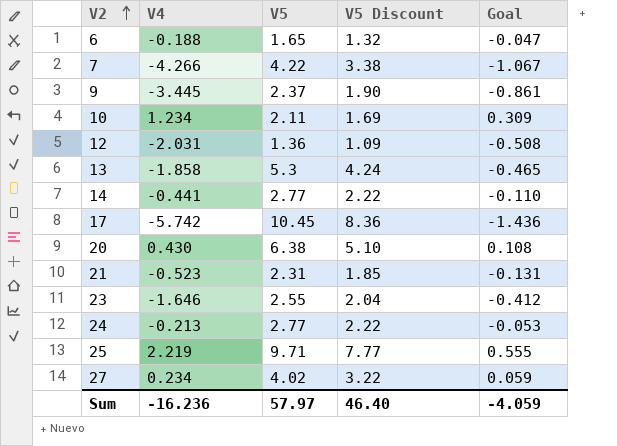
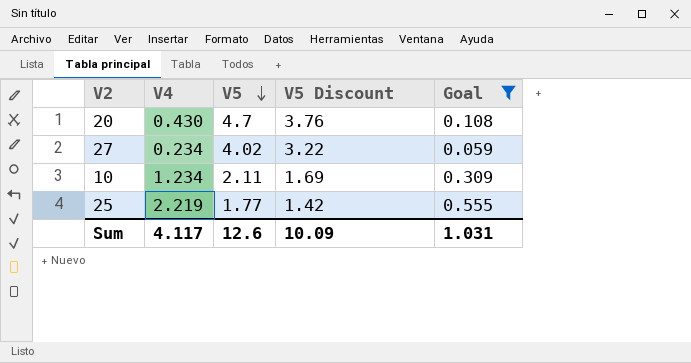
filter: none -> Goal >= 0.059
row order: V2 ascending -> V5 descending
20 | V5: 6.38 -> 4.7
20 | V5 Discount: 5.10 -> 3.76
25 | V5: 9.71 -> 1.77
25 | V5 Discount: 7.77 -> 1.42
Sum | V4: -16.236 -> 4.117
Sum | V5: 57.97 -> 12.6
Sum | V5 Discount: 46.40 -> 10.09
Sum | Goal: -4.059 -> 1.031

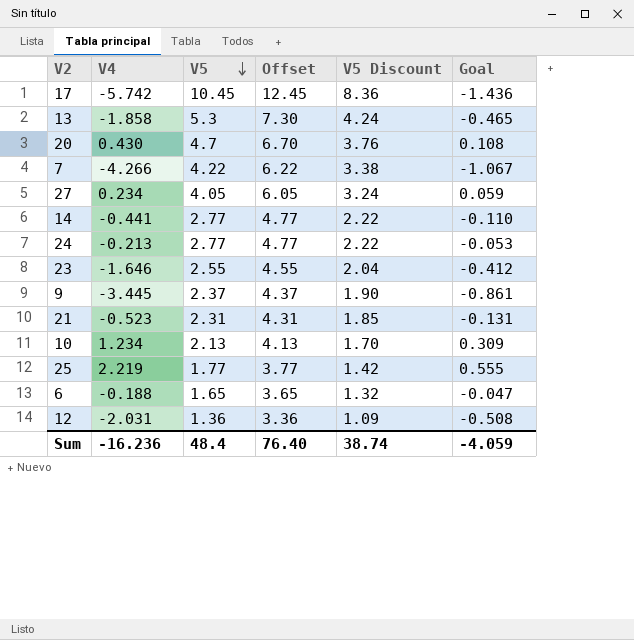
filter: Goal >= 0.059 -> none
column Offset | formula: none -> [V5] + 2
27 | V5: 4.02 -> 4.05
27 | V5 Discount: 3.22 -> 3.24
10 | V5: 2.11 -> 2.13
10 | V5 Discount: 1.69 -> 1.70
Sum | V4: 4.117 -> -16.236
Sum | V5: 12.6 -> 48.4
Sum | V5 Discount: 10.09 -> 38.74
Sum | Goal: 1.031 -> -4.059

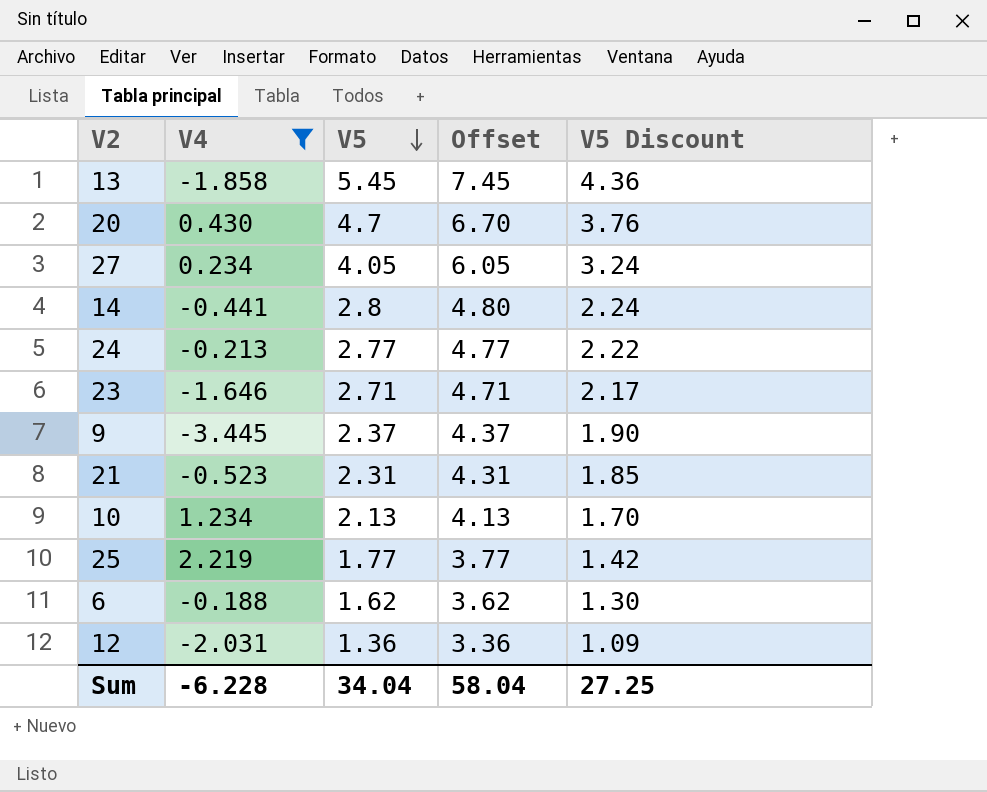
filter: none -> V4 >= -3.445
column Goal | formula: [V4] * 0.25 -> none
13 | V5: 5.3 -> 5.45
13 | Offset: 7.30 -> 7.45
13 | V5 Discount: 4.24 -> 4.36
14 | V5: 2.77 -> 2.8
14 | Offset: 4.77 -> 4.80
14 | V5 Discount: 2.22 -> 2.24
23 | V5: 2.55 -> 2.71
23 | Offset: 4.55 -> 4.71
23 | V5 Discount: 2.04 -> 2.17
6 | V5: 1.65 -> 1.62
6 | Offset: 3.65 -> 3.62
6 | V5 Discount: 1.32 -> 1.30
Sum | V4: -16.236 -> -6.228
Sum | V5: 48.4 -> 34.04
Sum | Offset: 76.40 -> 58.04
Sum | V5 Discount: 38.74 -> 27.25

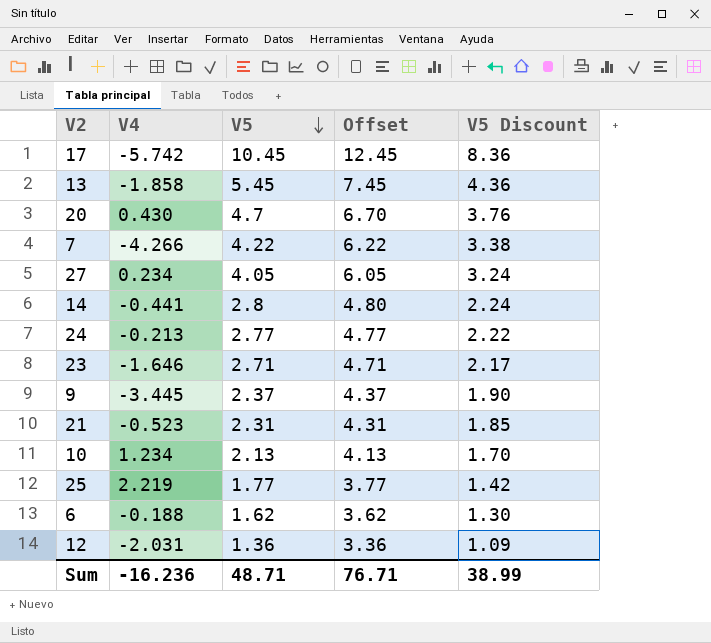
filter: V4 >= -3.445 -> none
Sum | V4: -6.228 -> -16.236
Sum | V5: 34.04 -> 48.71
Sum | Offset: 58.04 -> 76.71
Sum | V5 Discount: 27.25 -> 38.99

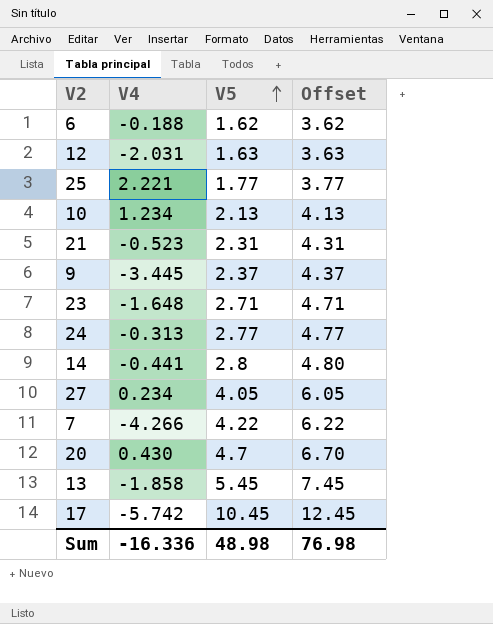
row order: V5 descending -> V5 ascending
column V5 Discount | formula: [V5] * 0.8 -> none
12 | V5: 1.36 -> 1.63
12 | Offset: 3.36 -> 3.63
25 | V4: 2.219 -> 2.221
23 | V4: -1.646 -> -1.648
24 | V4: -0.213 -> -0.313
Sum | V4: -16.236 -> -16.336
Sum | V5: 48.71 -> 48.98
Sum | Offset: 76.71 -> 76.98

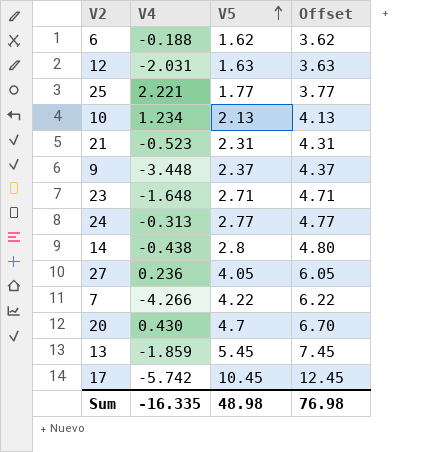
9 | V4: -3.445 -> -3.448
14 | V4: -0.441 -> -0.438
27 | V4: 0.234 -> 0.236
13 | V4: -1.858 -> -1.859
Sum | V4: -16.336 -> -16.335

